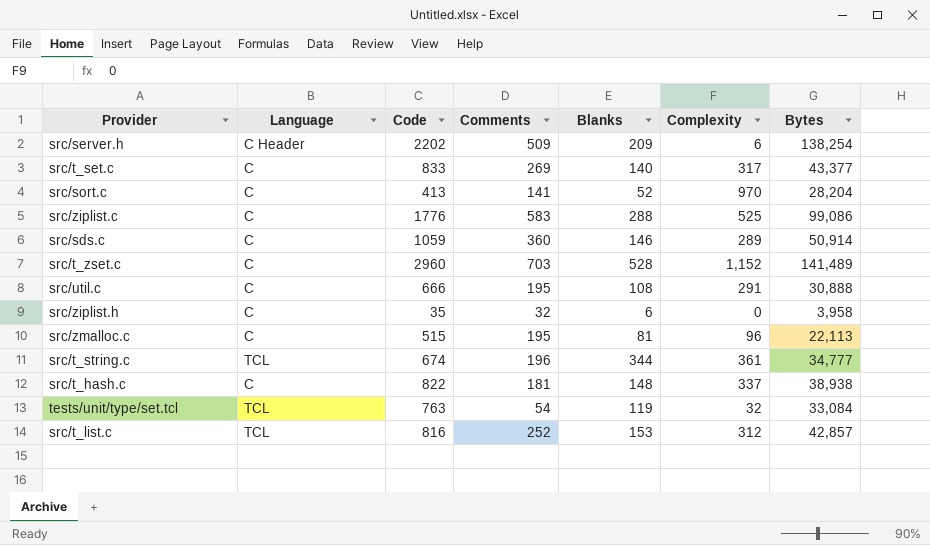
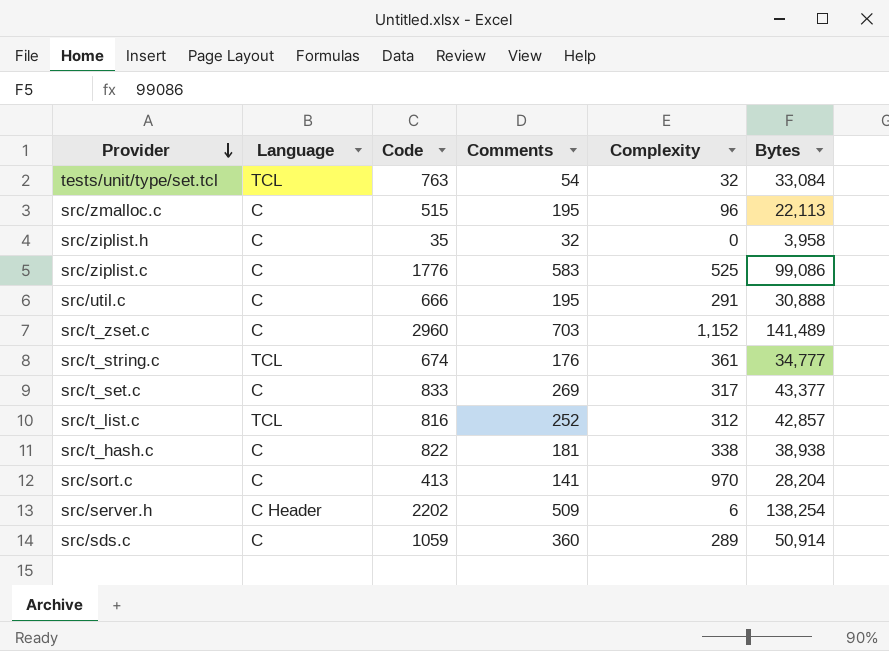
row order: none -> Provider descending
column Blanks | position: 5 -> none
src/t_string.c | Comments: 196 -> 176
src/t_hash.c | Complexity: 337 -> 338

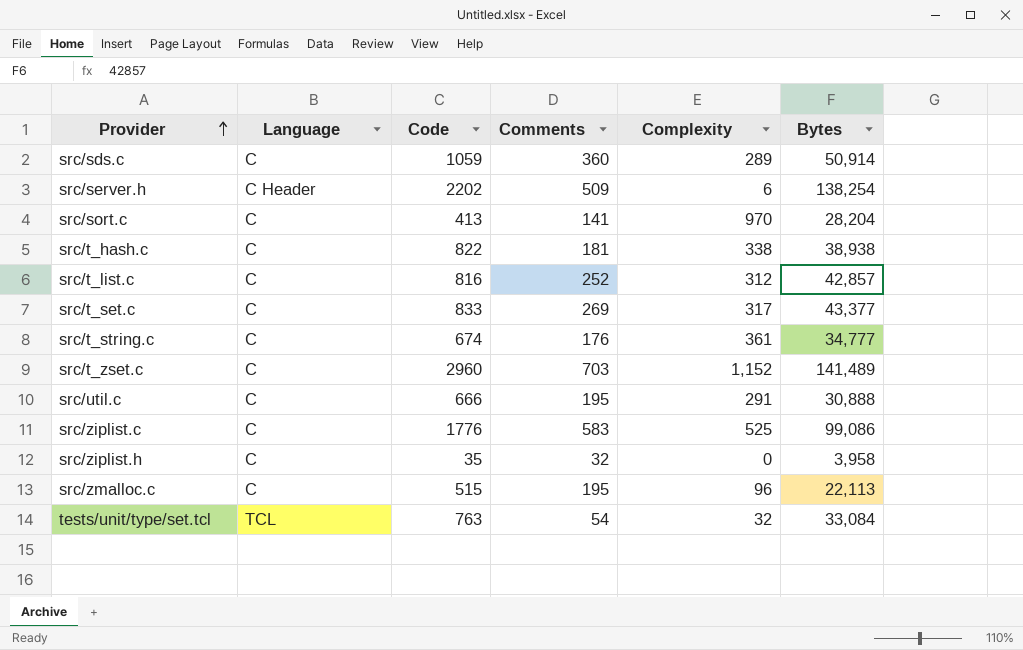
row order: Provider descending -> Provider ascending
src/t_list.c | Language: TCL -> C
src/t_string.c | Language: TCL -> C

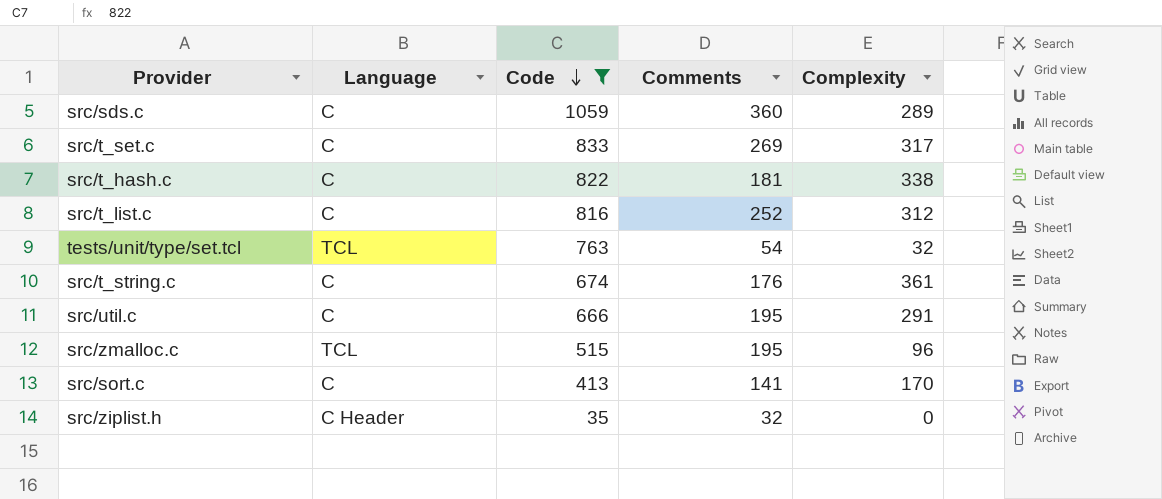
filter: none -> Code <= 1059
row order: Provider ascending -> Code descending
column Bytes | position: 6 -> none
src/zmalloc.c | Language: C -> TCL
src/sort.c | Complexity: 970 -> 170
src/ziplist.h | Language: C -> C Header

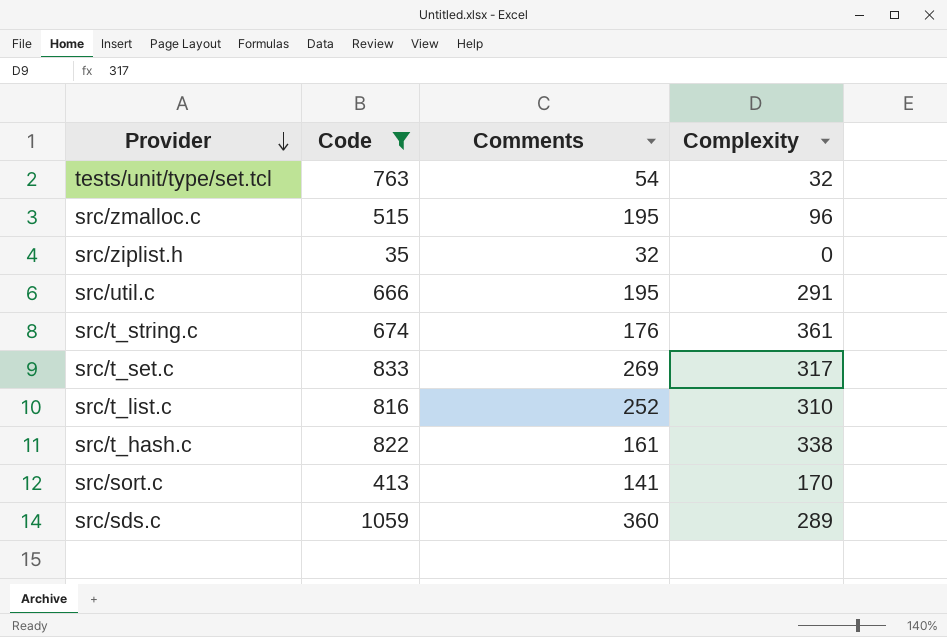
row order: Code descending -> Provider descending
column Language | position: 2 -> none
src/t_list.c | Complexity: 312 -> 310
src/t_hash.c | Comments: 181 -> 161

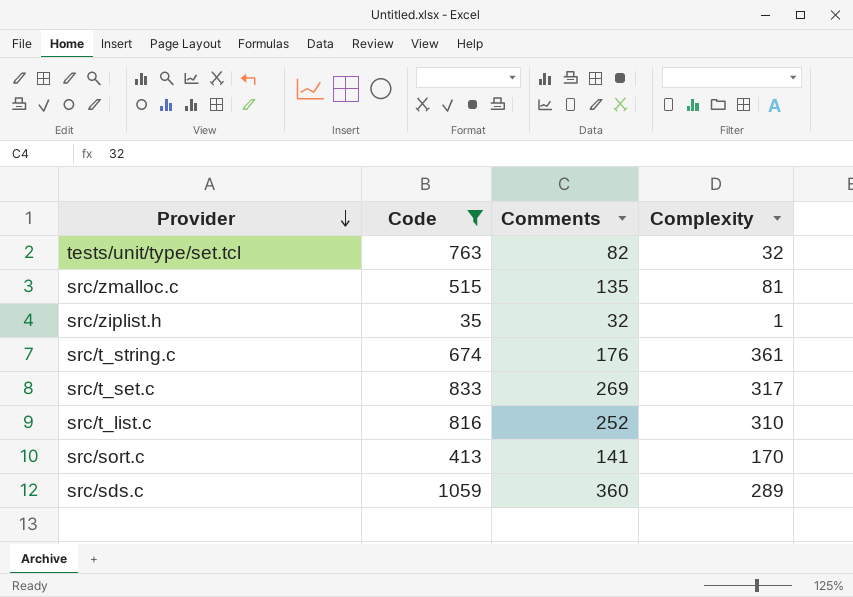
row src/util.c: 666 | 195 | 291 -> none
row src/t_hash.c: 822 | 161 | 338 -> none
tests/unit/type/set.tcl | Comments: 54 -> 82
src/zmalloc.c | Comments: 195 -> 135
src/zmalloc.c | Complexity: 96 -> 81
src/ziplist.h | Complexity: 0 -> 1

